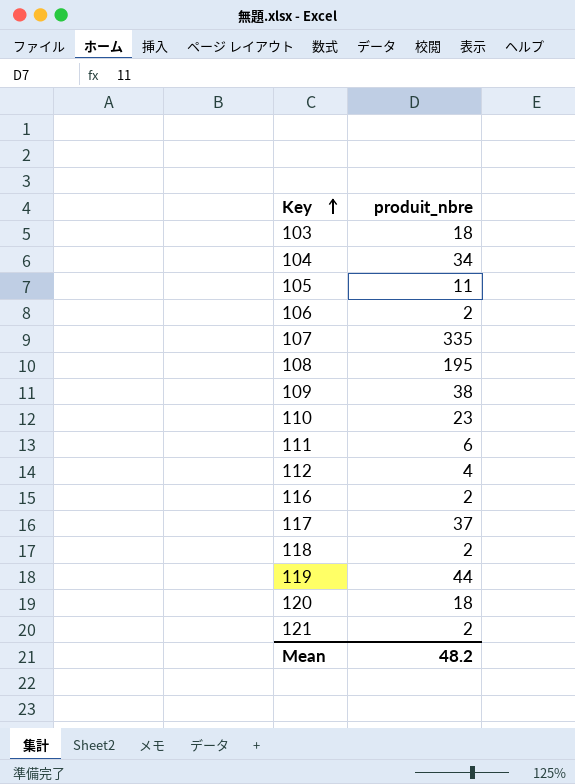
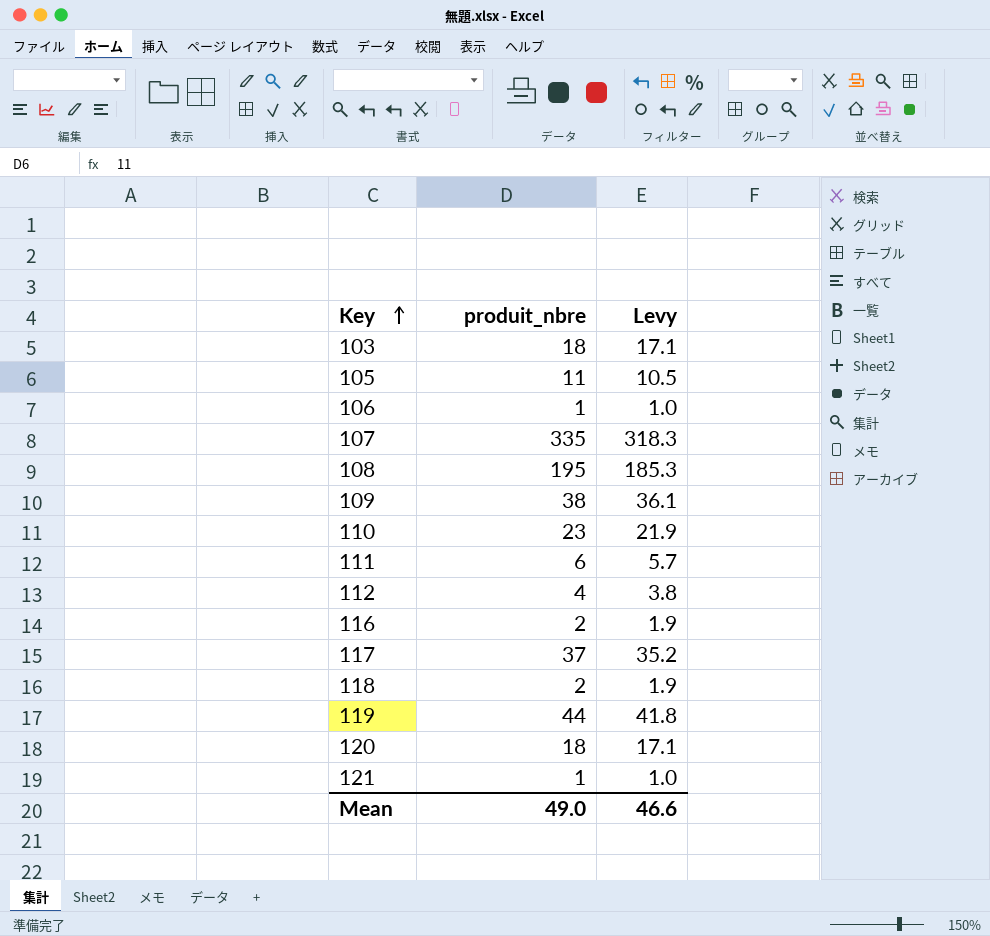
column Levy | formula: none -> [produit_nbre] * 0.95
row 104: 34 -> none
106 | produit_nbre: 2 -> 1
121 | produit_nbre: 2 -> 1
Mean | produit_nbre: 48.2 -> 49.0

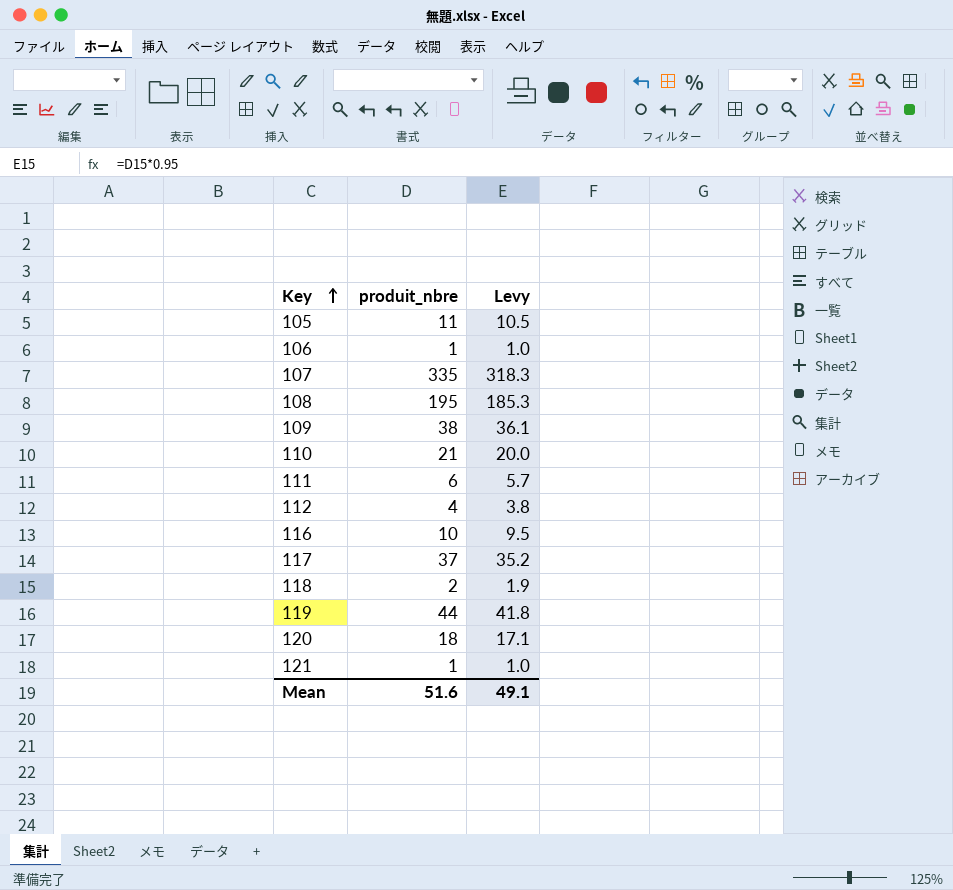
row 103: 18 | 17.1 -> none
110 | produit_nbre: 23 -> 21
110 | Levy: 21.9 -> 20.0
116 | produit_nbre: 2 -> 10
116 | Levy: 1.9 -> 9.5
Mean | produit_nbre: 49.0 -> 51.6
Mean | Levy: 46.6 -> 49.1

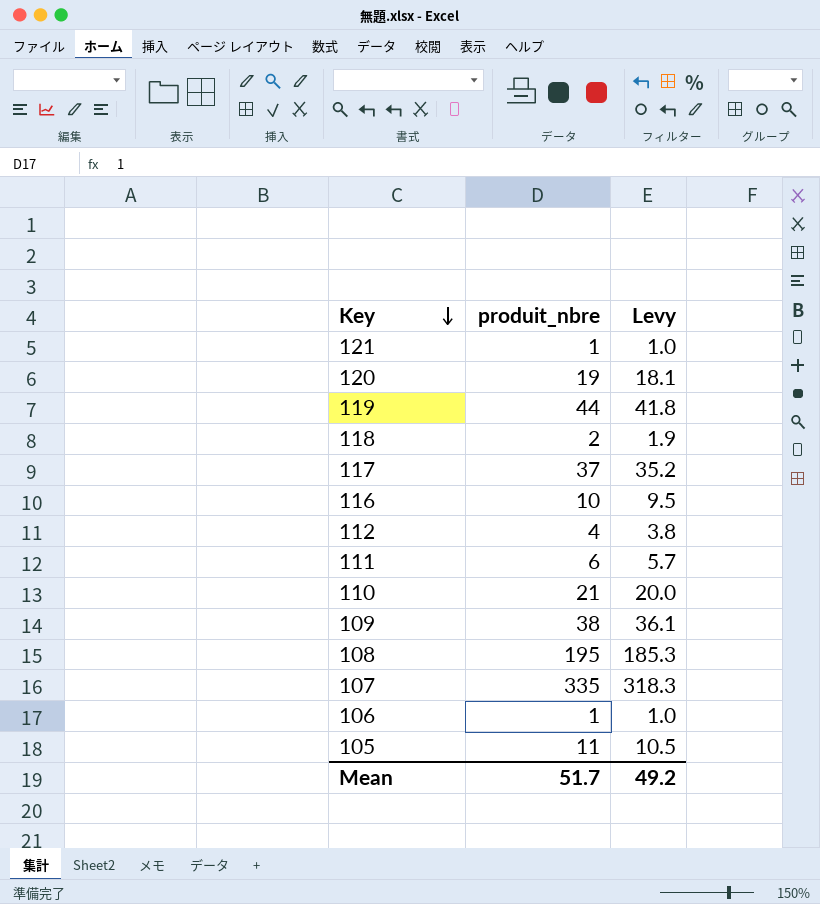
row order: Key ascending -> Key descending
120 | produit_nbre: 18 -> 19
120 | Levy: 17.1 -> 18.1
Mean | produit_nbre: 51.6 -> 51.7
Mean | Levy: 49.1 -> 49.2

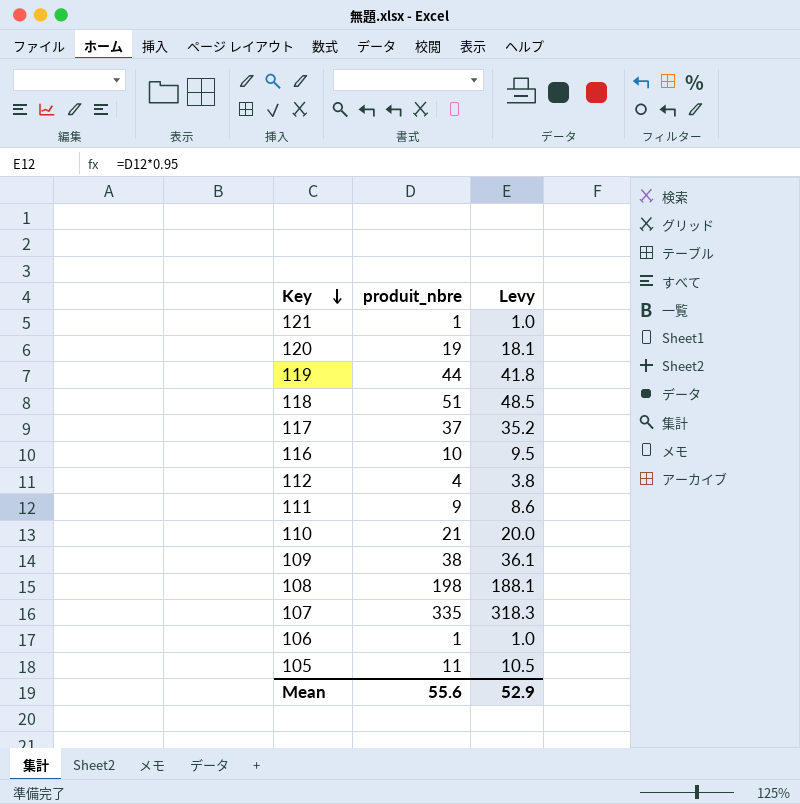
118 | produit_nbre: 2 -> 51
118 | Levy: 1.9 -> 48.5
111 | produit_nbre: 6 -> 9
111 | Levy: 5.7 -> 8.6
108 | produit_nbre: 195 -> 198
108 | Levy: 185.3 -> 188.1
Mean | produit_nbre: 51.7 -> 55.6
Mean | Levy: 49.2 -> 52.9

